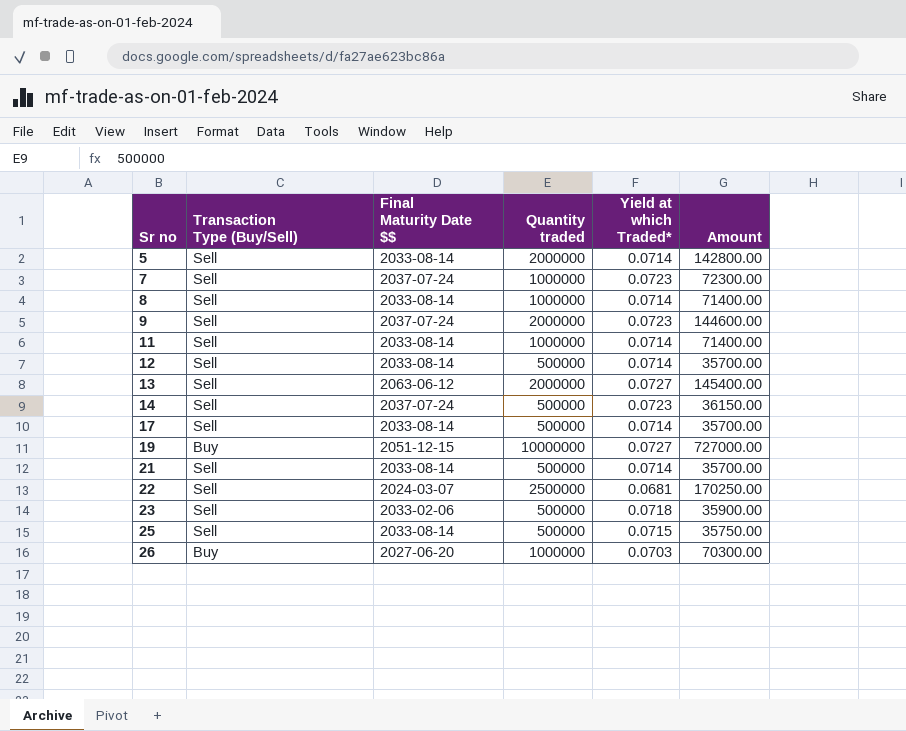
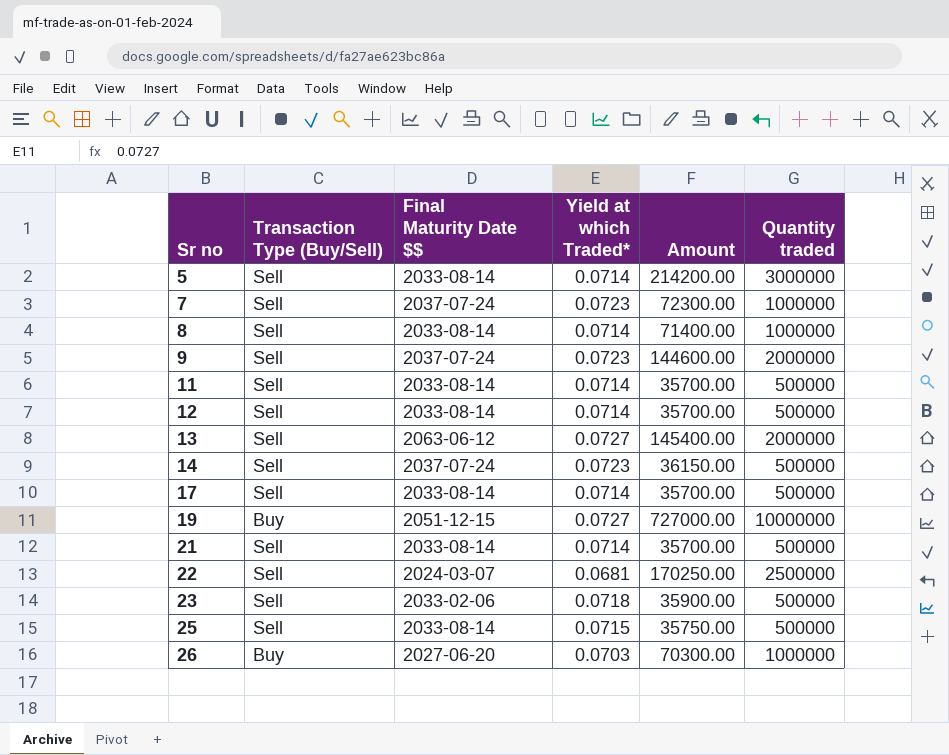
column Quantity traded | position: 4 -> 6
5 | Amount: 142800.00 -> 214200.00
5 | Quantity traded: 2000000 -> 3000000
11 | Amount: 71400.00 -> 35700.00
11 | Quantity traded: 1000000 -> 500000

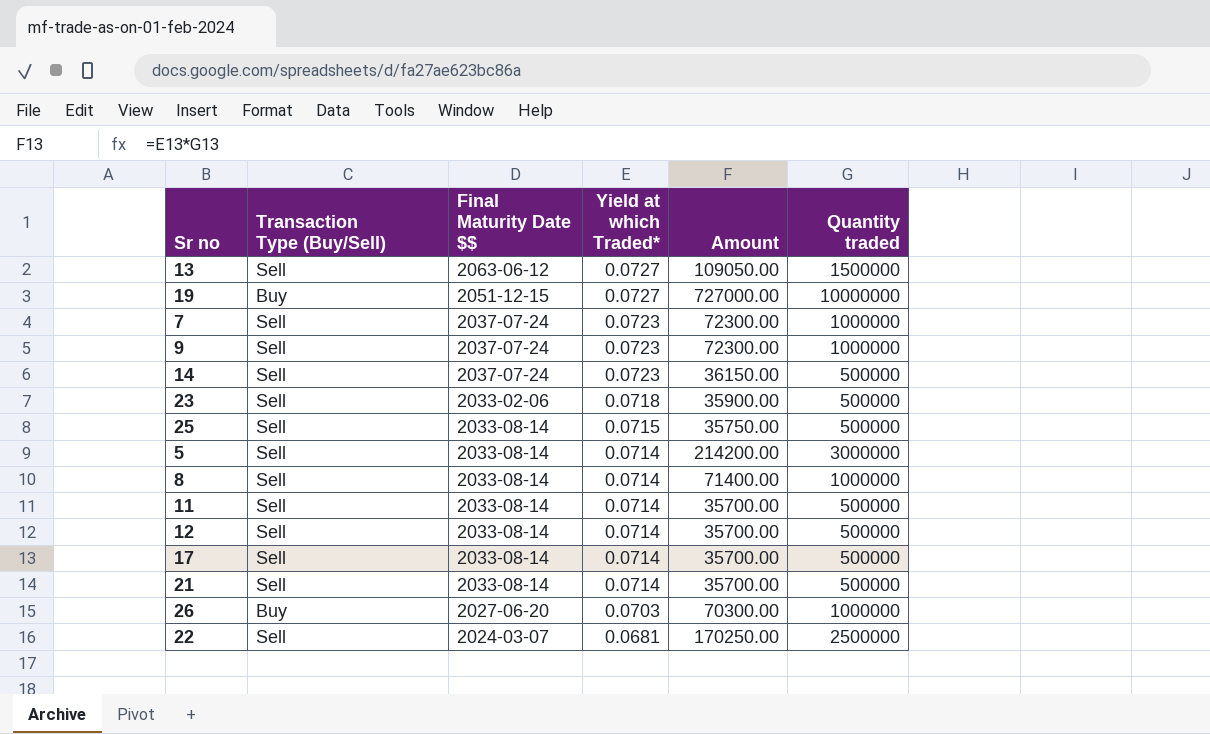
row order: Sr no ascending -> Yield at which Traded* descending
13 | Amount: 145400.00 -> 109050.00
13 | Quantity traded: 2000000 -> 1500000
9 | Amount: 144600.00 -> 72300.00
9 | Quantity traded: 2000000 -> 1000000

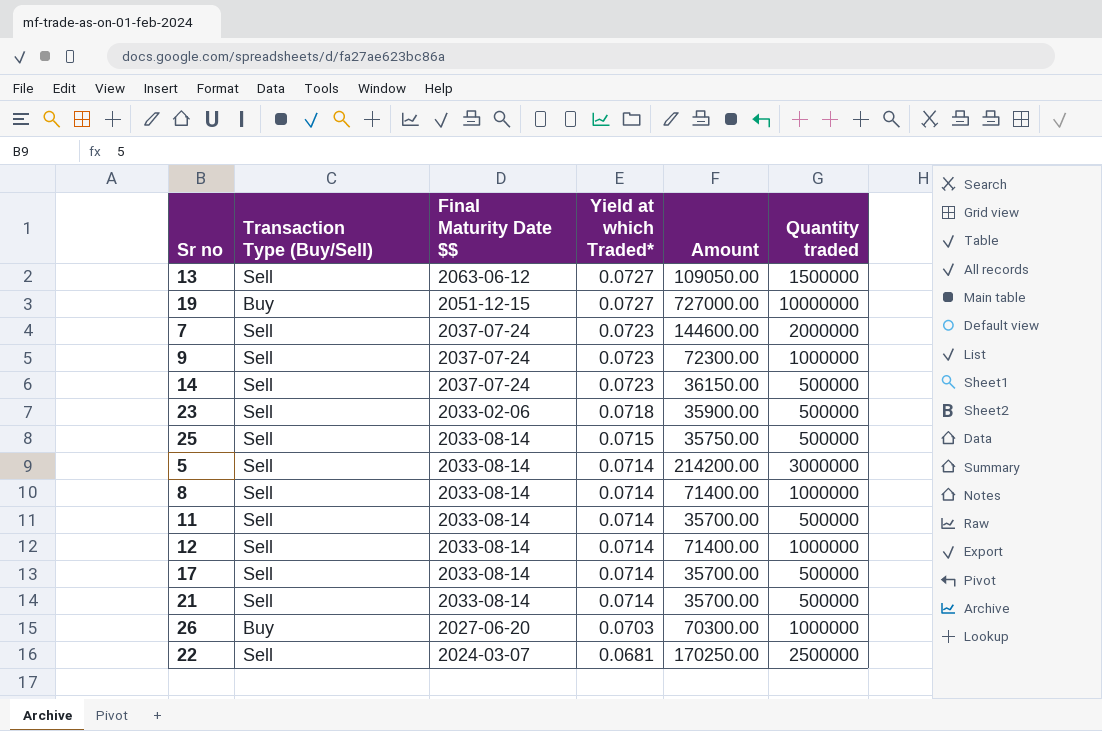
7 | Amount: 72300.00 -> 144600.00
7 | Quantity traded: 1000000 -> 2000000
12 | Amount: 35700.00 -> 71400.00
12 | Quantity traded: 500000 -> 1000000

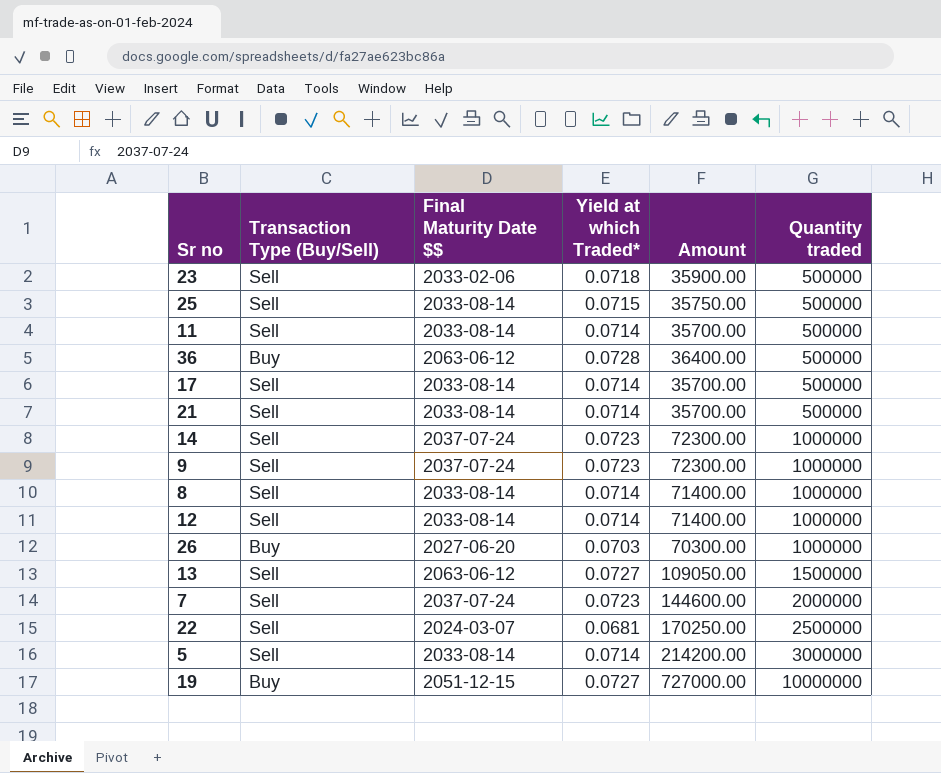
row order: Yield at which Traded* descending -> Quantity traded ascending
row 36: none -> Buy | 2063-06-12 | 0.0728 | 36400.00 | 500000
14 | Amount: 36150.00 -> 72300.00
14 | Quantity traded: 500000 -> 1000000

